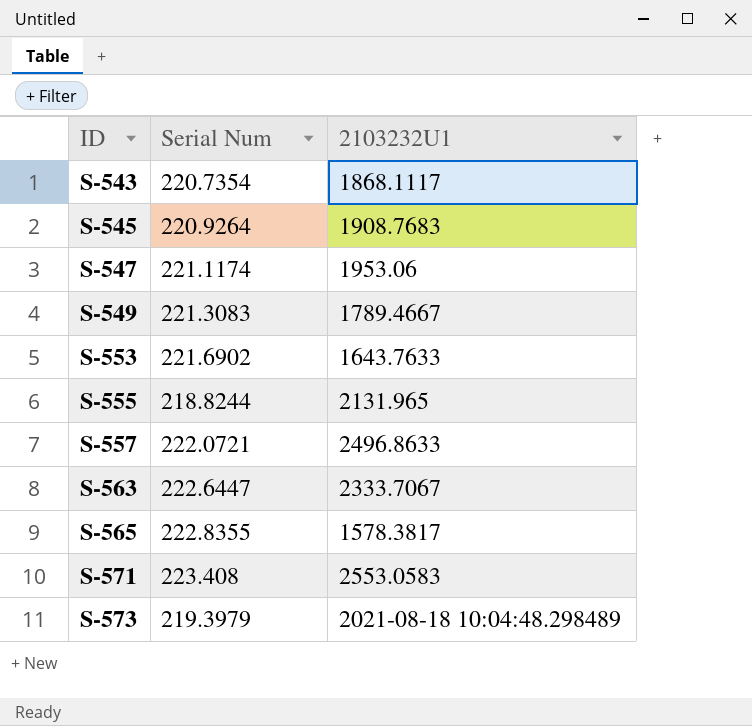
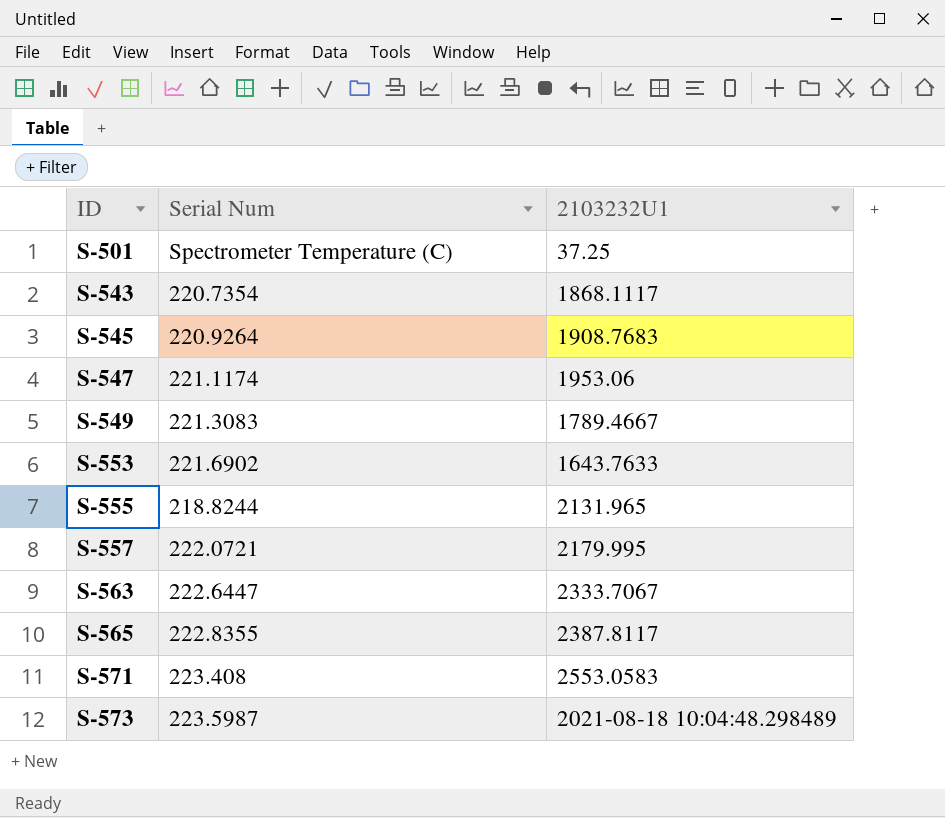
row S-501: none -> Spectrometer Temperature (C) | 37.25
S-557 | 2103232U1: 2496.8633 -> 2179.995
S-565 | 2103232U1: 1578.3817 -> 2387.8117
S-573 | Serial Num: 219.3979 -> 223.5987

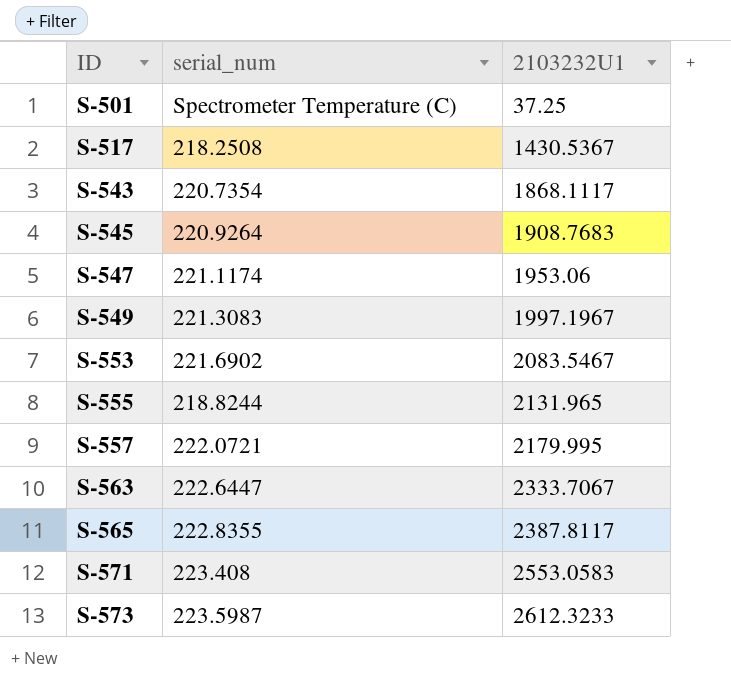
column name: Serial Num -> serial_num
row S-517: none -> 218.2508 | 1430.5367
S-549 | 2103232U1: 1789.4667 -> 1997.1967
S-553 | 2103232U1: 1643.7633 -> 2083.5467
S-573 | 2103232U1: 2021-08-18 10:04:48.298489 -> 2612.3233

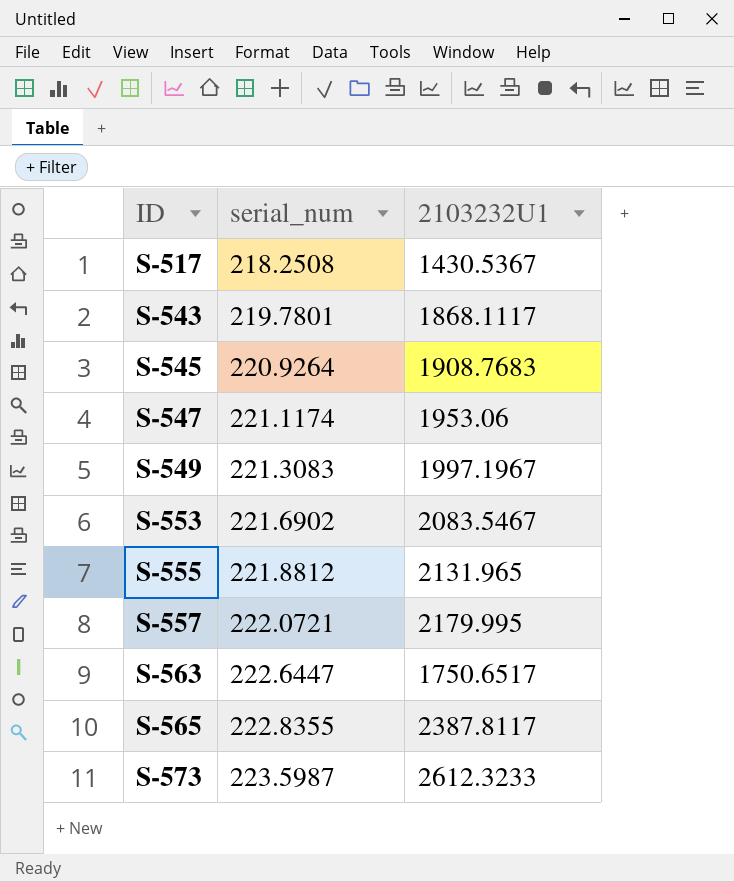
row S-501: Spectrometer Temperature (C) | 37.25 -> none
row S-571: 223.408 | 2553.0583 -> none
S-543 | serial_num: 220.7354 -> 219.7801
S-555 | serial_num: 218.8244 -> 221.8812
S-563 | 2103232U1: 2333.7067 -> 1750.6517

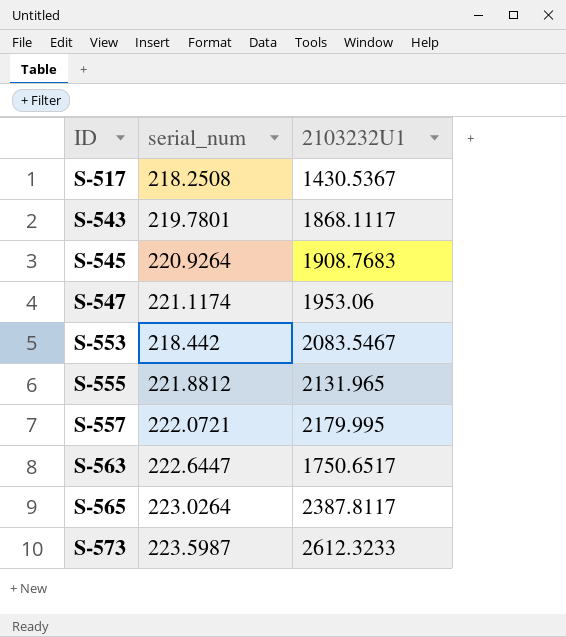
row S-549: 221.3083 | 1997.1967 -> none
S-553 | serial_num: 221.6902 -> 218.442
S-565 | serial_num: 222.8355 -> 223.0264

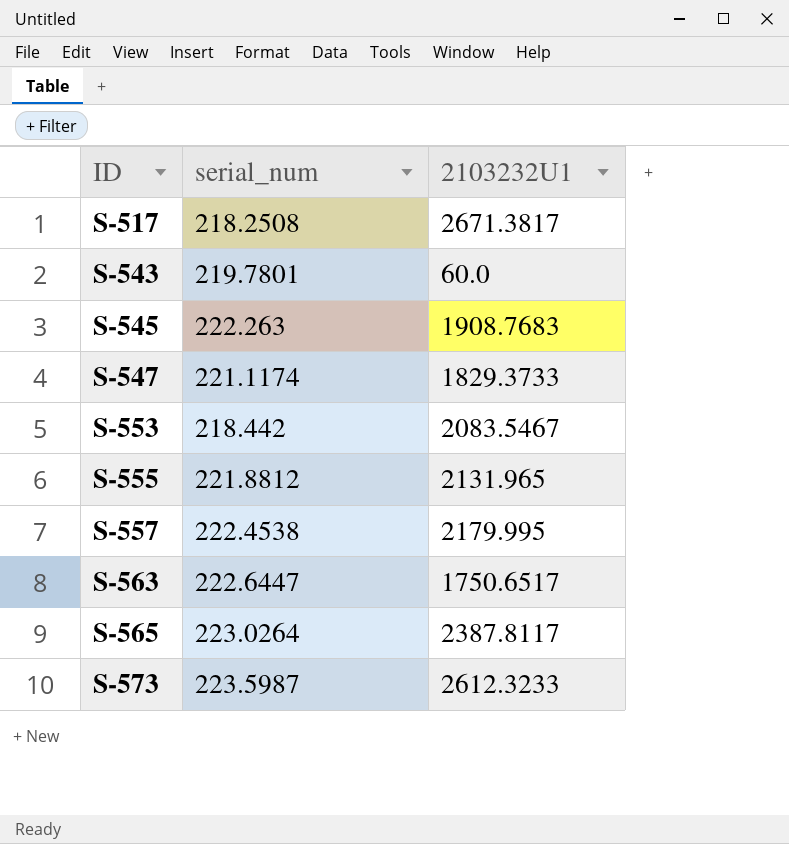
S-517 | 2103232U1: 1430.5367 -> 2671.3817
S-543 | 2103232U1: 1868.1117 -> 60.0
S-545 | serial_num: 220.9264 -> 222.263
S-547 | 2103232U1: 1953.06 -> 1829.3733
S-557 | serial_num: 222.0721 -> 222.4538

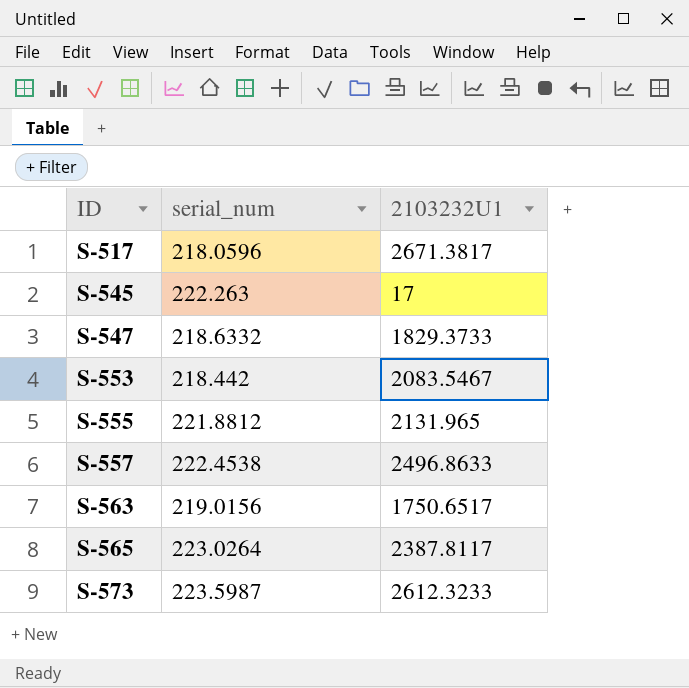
row S-543: 219.7801 | 60.0 -> none
S-517 | serial_num: 218.2508 -> 218.0596
S-545 | 2103232U1: 1908.7683 -> 17
S-547 | serial_num: 221.1174 -> 218.6332
S-557 | 2103232U1: 2179.995 -> 2496.8633
S-563 | serial_num: 222.6447 -> 219.0156

